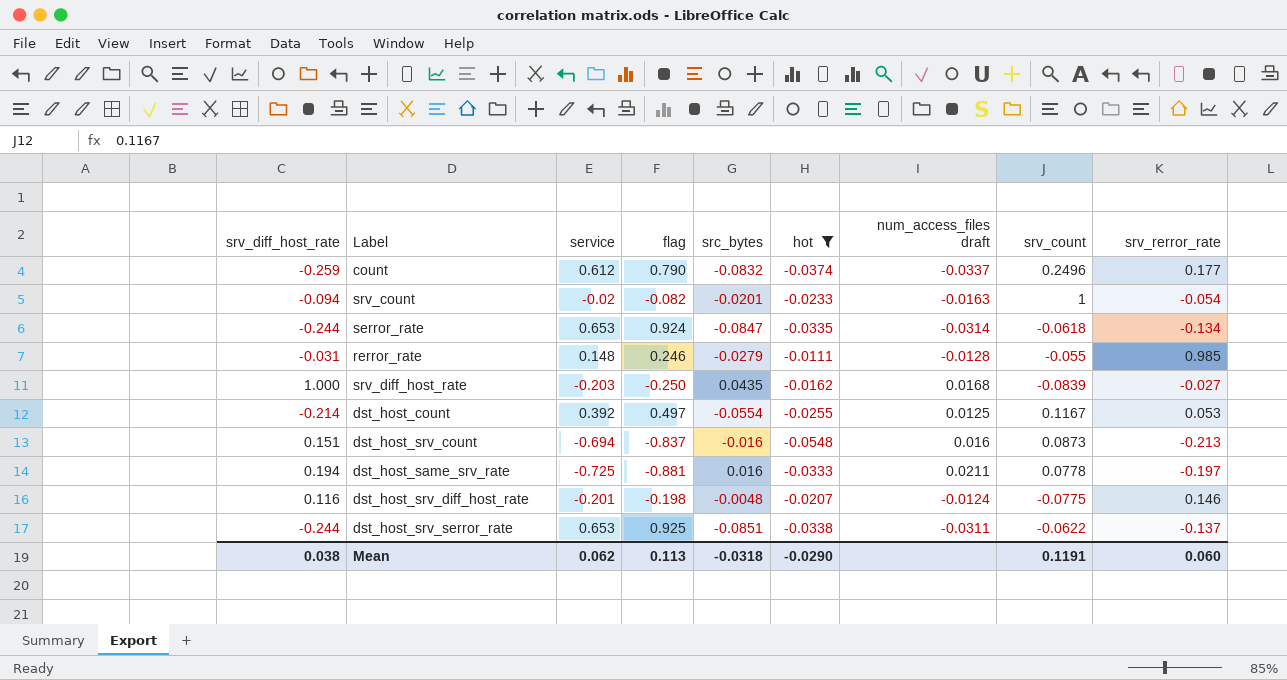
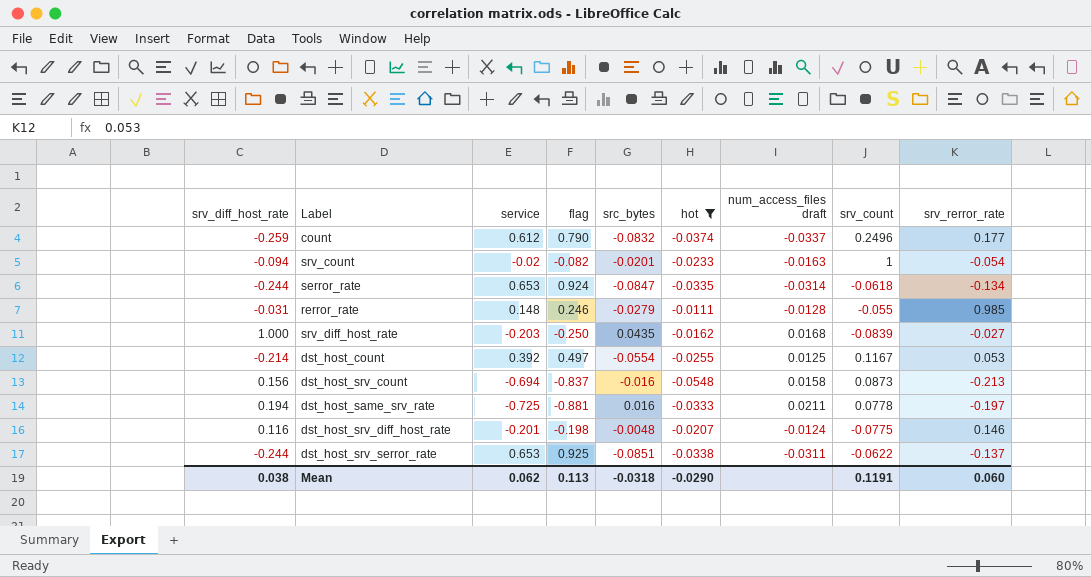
dst_host_srv_count | srv_diff_host_rate: 0.151 -> 0.156
dst_host_srv_count | num_access_files draft: 0.016 -> 0.0158

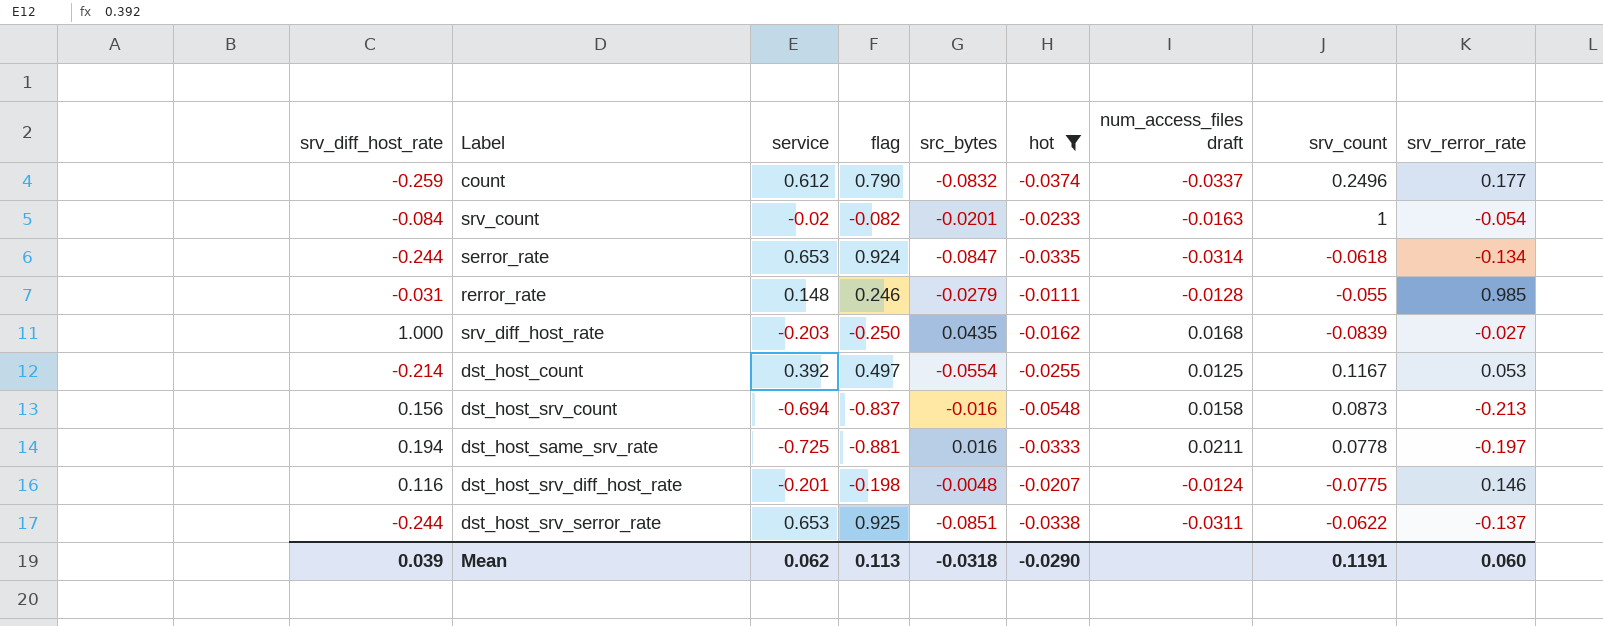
srv_count | srv_diff_host_rate: -0.094 -> -0.084
Mean | srv_diff_host_rate: 0.038 -> 0.039

